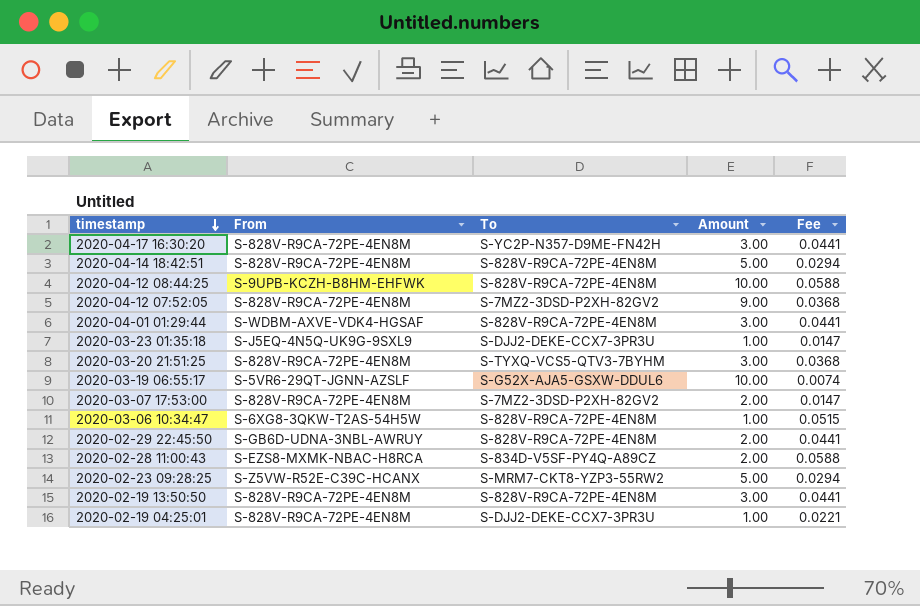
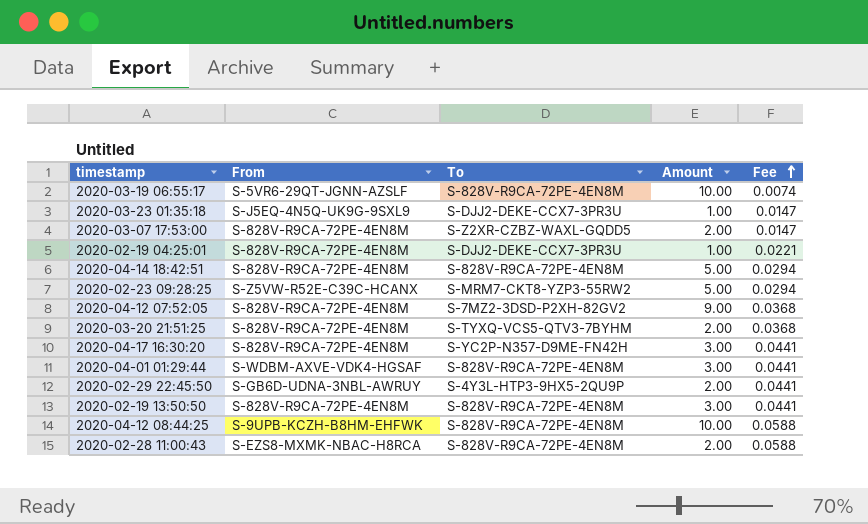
row order: timestamp descending -> Fee ascending
row 2020-03-06 10:34:47: S-6XG8-3QKW-T2AS-54H5W | S-828V-R9CA-72PE-4EN8M | 1.00 | 0.0515 -> none
2020-03-19 06:55:17 | To: S-G52X-AJA5-GSXW-DDUL6 -> S-828V-R9CA-72PE-4EN8M
2020-03-07 17:53:00 | To: S-7MZ2-3DSD-P2XH-82GV2 -> S-Z2XR-CZBZ-WAXL-GQDD5
2020-03-20 21:51:25 | Amount: 3.00 -> 2.00
2020-02-29 22:45:50 | To: S-828V-R9CA-72PE-4EN8M -> S-4Y3L-HTP3-9HX5-2QU9P
2020-02-28 11:00:43 | To: S-834D-V5SF-PY4Q-A89CZ -> S-828V-R9CA-72PE-4EN8M

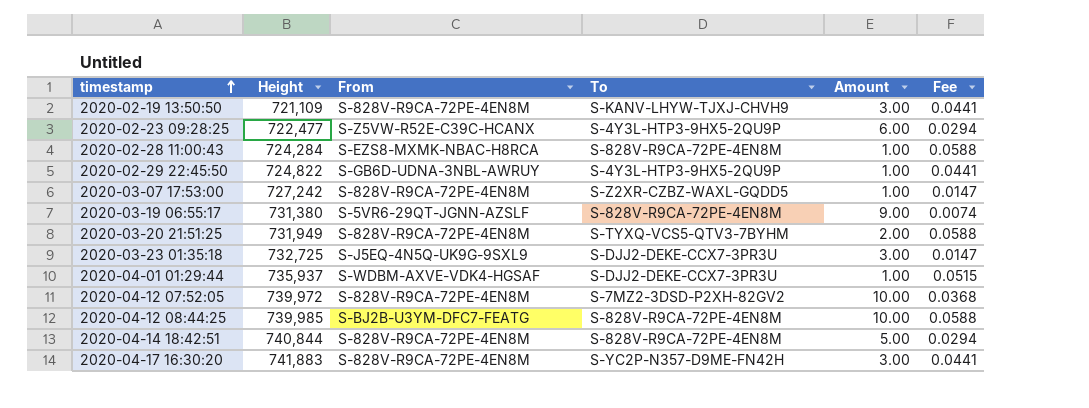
row order: Fee ascending -> timestamp ascending
column Height | position: none -> 2
row 2020-02-19 04:25:01: S-828V-R9CA-72PE-4EN8M | S-DJJ2-DEKE-CCX7-3PR3U | 1.00 | 0.0221 -> none
2020-02-19 13:50:50 | To: S-828V-R9CA-72PE-4EN8M -> S-KANV-LHYW-TJXJ-CHVH9
2020-02-23 09:28:25 | To: S-MRM7-CKT8-YZP3-55RW2 -> S-4Y3L-HTP3-9HX5-2QU9P
2020-02-23 09:28:25 | Amount: 5.00 -> 6.00
2020-02-28 11:00:43 | Amount: 2.00 -> 1.00
2020-02-29 22:45:50 | Amount: 2.00 -> 1.00
2020-03-07 17:53:00 | Amount: 2.00 -> 1.00
2020-03-19 06:55:17 | Amount: 10.00 -> 9.00
2020-03-20 21:51:25 | Fee: 0.0368 -> 0.0588
2020-03-23 01:35:18 | Amount: 1.00 -> 3.00
2020-04-01 01:29:44 | To: S-828V-R9CA-72PE-4EN8M -> S-DJJ2-DEKE-CCX7-3PR3U
2020-04-01 01:29:44 | Amount: 3.00 -> 1.00
2020-04-01 01:29:44 | Fee: 0.0441 -> 0.0515
2020-04-12 07:52:05 | Amount: 9.00 -> 10.00
2020-04-12 08:44:25 | From: S-9UPB-KCZH-B8HM-EHFWK -> S-BJ2B-U3YM-DFC7-FEATG

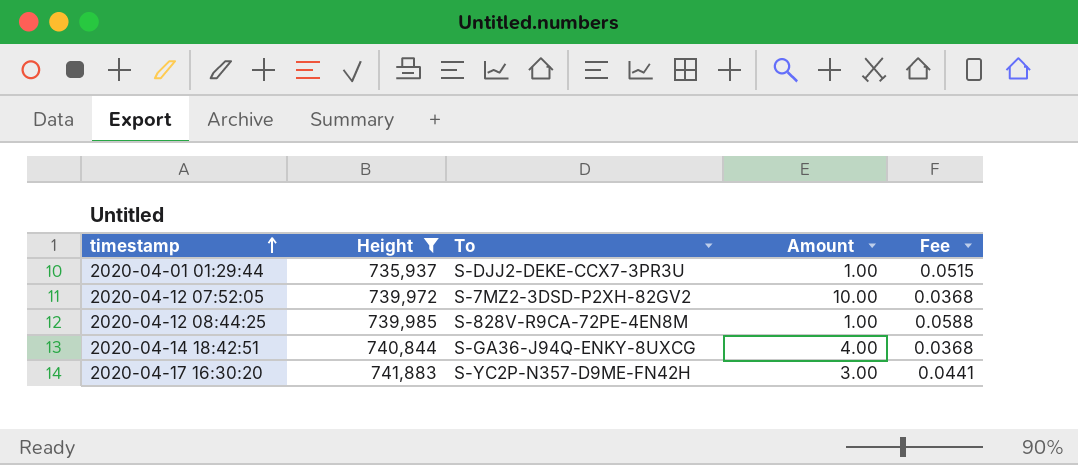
filter: none -> Height >= 735,937
column From | position: 3 -> none
2020-04-12 08:44:25 | Amount: 10.00 -> 1.00
2020-04-14 18:42:51 | To: S-828V-R9CA-72PE-4EN8M -> S-GA36-J94Q-ENKY-8UXCG
2020-04-14 18:42:51 | Amount: 5.00 -> 4.00
2020-04-14 18:42:51 | Fee: 0.0294 -> 0.0368

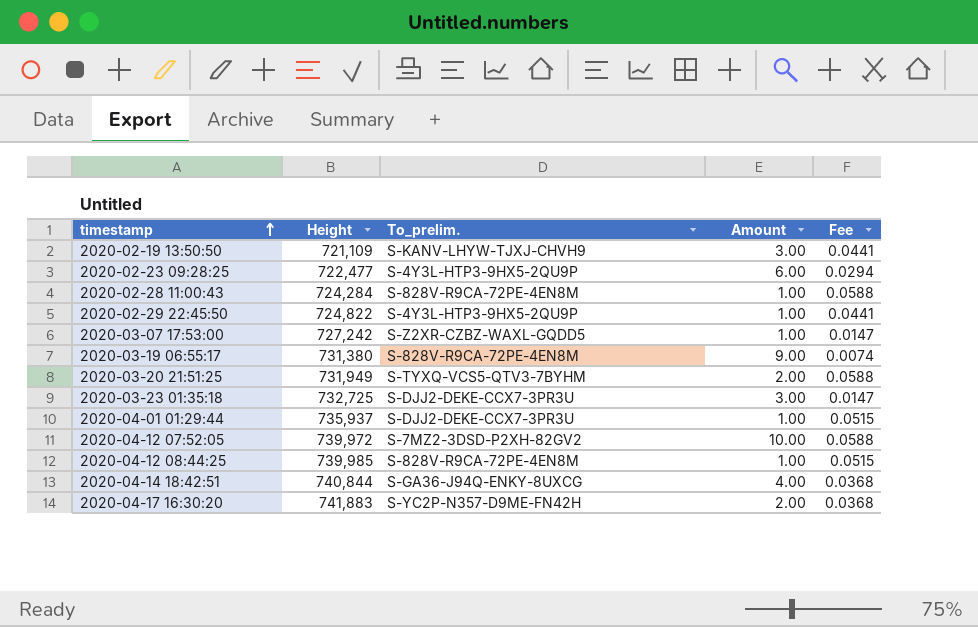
filter: Height >= 735,937 -> none
column name: To -> To_prelim.
2020-04-12 07:52:05 | Fee: 0.0368 -> 0.0588
2020-04-12 08:44:25 | Fee: 0.0588 -> 0.0515
2020-04-17 16:30:20 | Amount: 3.00 -> 2.00
2020-04-17 16:30:20 | Fee: 0.0441 -> 0.0368

